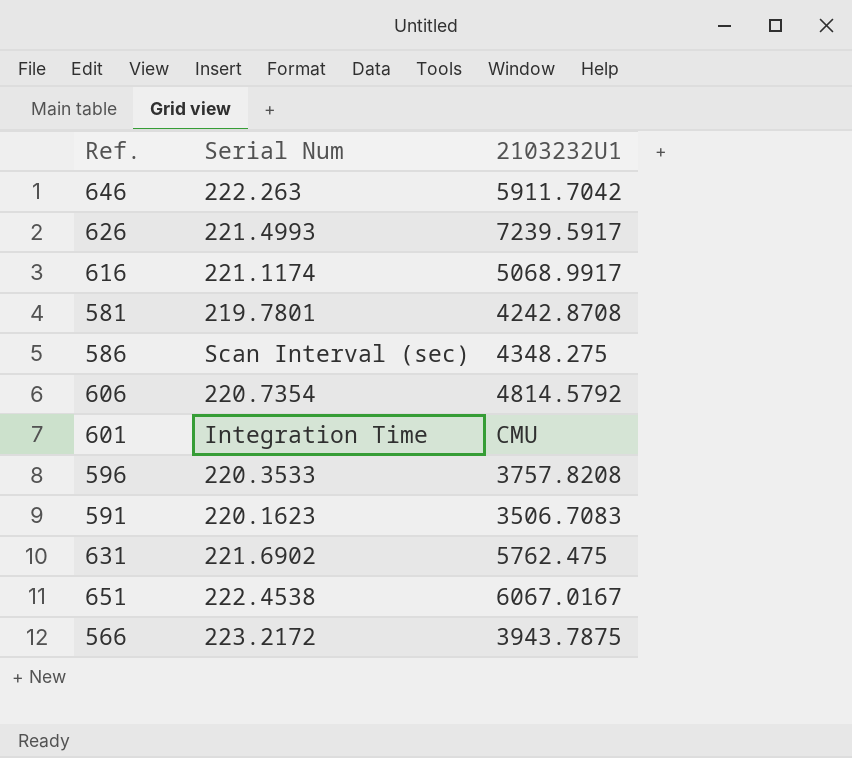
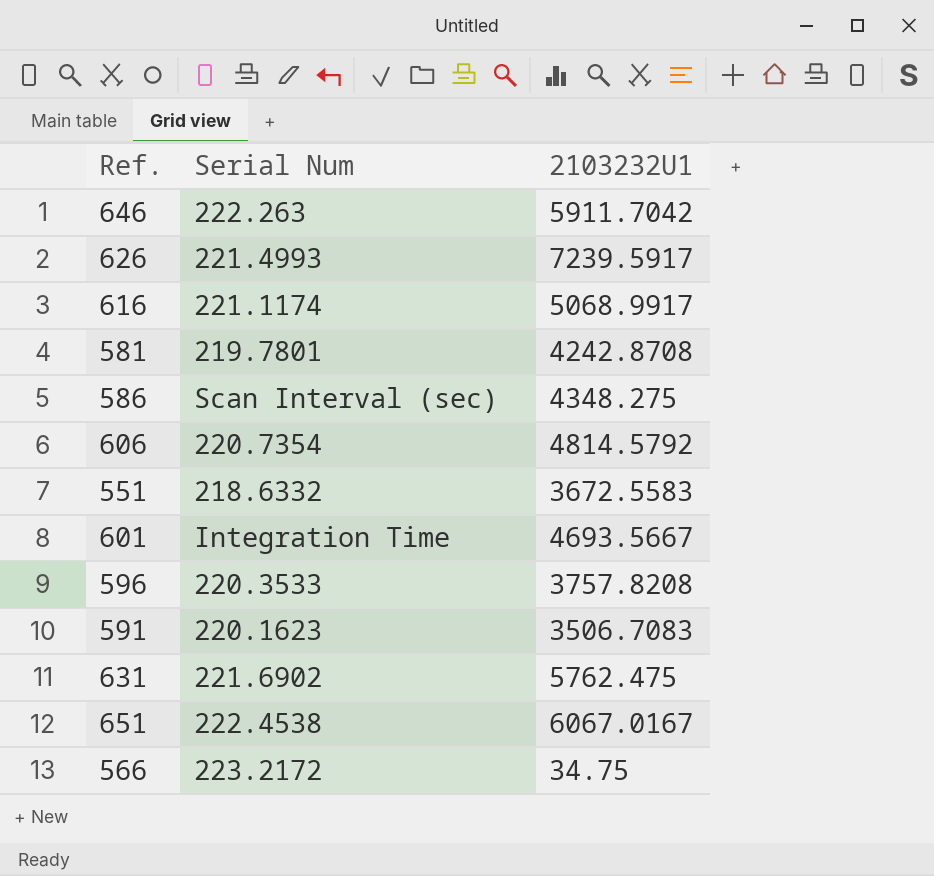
row 551: none -> 218.6332 | 3672.5583
601 | 2103232U1: CMU -> 4693.5667
566 | 2103232U1: 3943.7875 -> 34.75

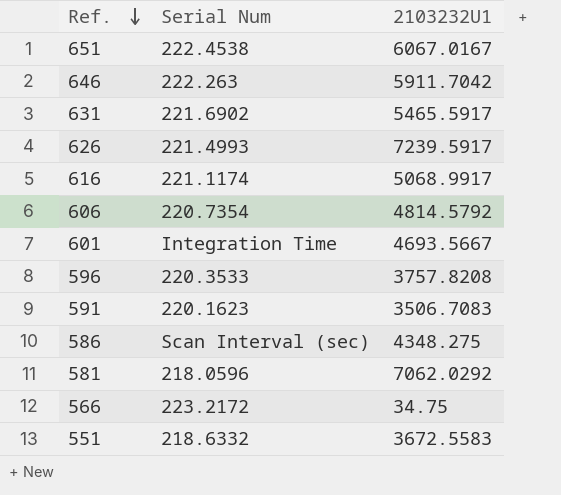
row order: none -> Ref. descending
631 | 2103232U1: 5762.475 -> 5465.5917
581 | Serial Num: 219.7801 -> 218.0596
581 | 2103232U1: 4242.8708 -> 7062.0292

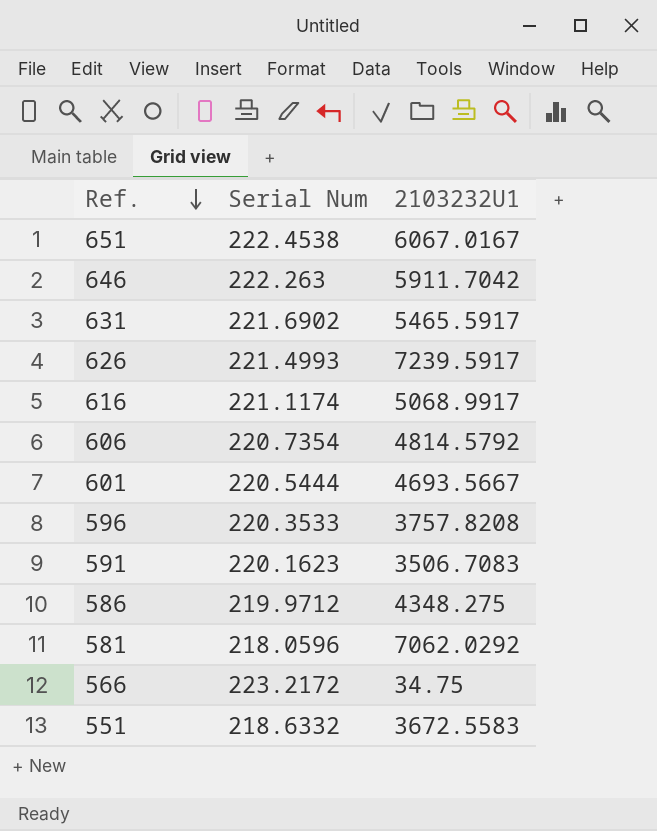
601 | Serial Num: Integration Time -> 220.5444
586 | Serial Num: Scan Interval (sec) -> 219.9712

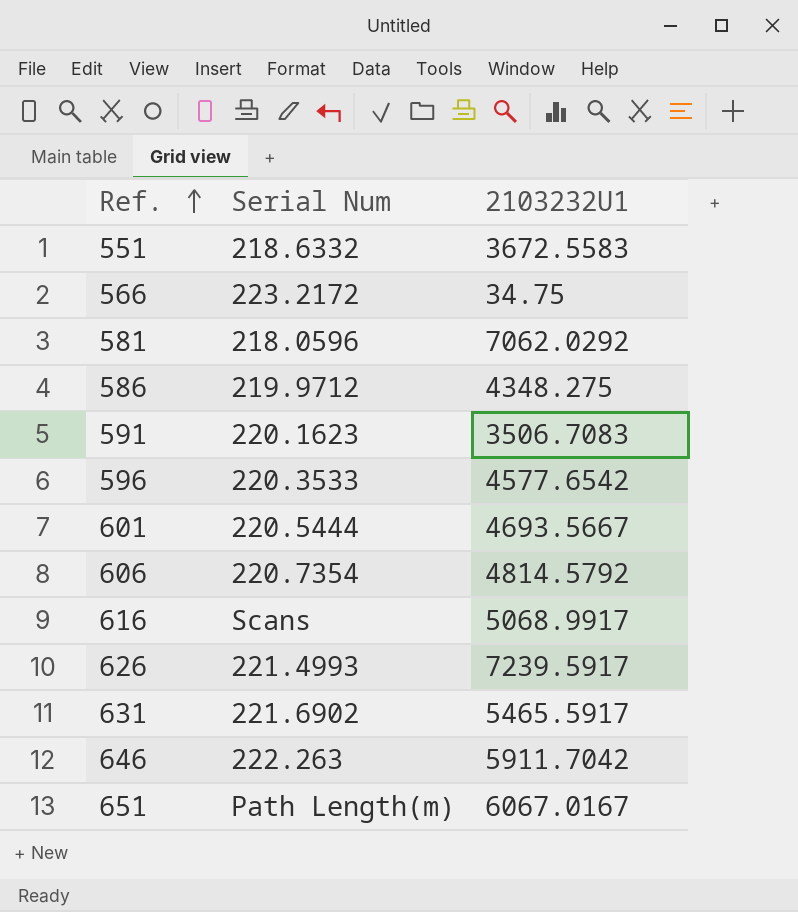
row order: Ref. descending -> Ref. ascending
596 | 2103232U1: 3757.8208 -> 4577.6542
616 | Serial Num: 221.1174 -> Scans
651 | Serial Num: 222.4538 -> Path Length(m)

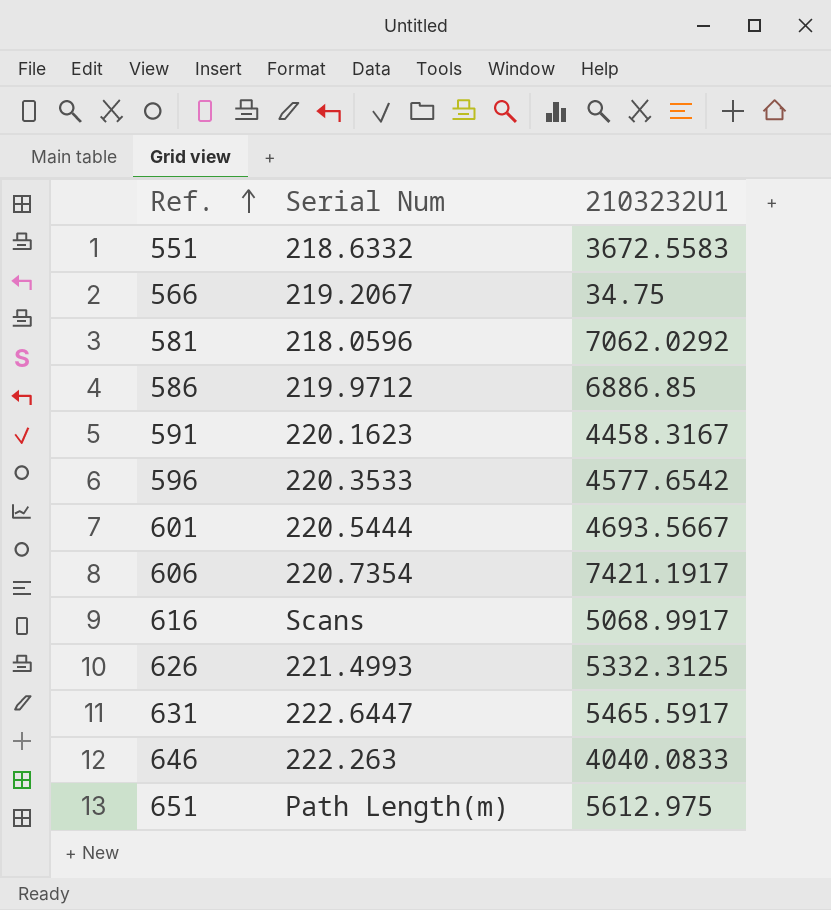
566 | Serial Num: 223.2172 -> 219.2067
586 | 2103232U1: 4348.275 -> 6886.85
591 | 2103232U1: 3506.7083 -> 4458.3167
606 | 2103232U1: 4814.5792 -> 7421.1917
626 | 2103232U1: 7239.5917 -> 5332.3125
631 | Serial Num: 221.6902 -> 222.6447
646 | 2103232U1: 5911.7042 -> 4040.0833
651 | 2103232U1: 6067.0167 -> 5612.975

